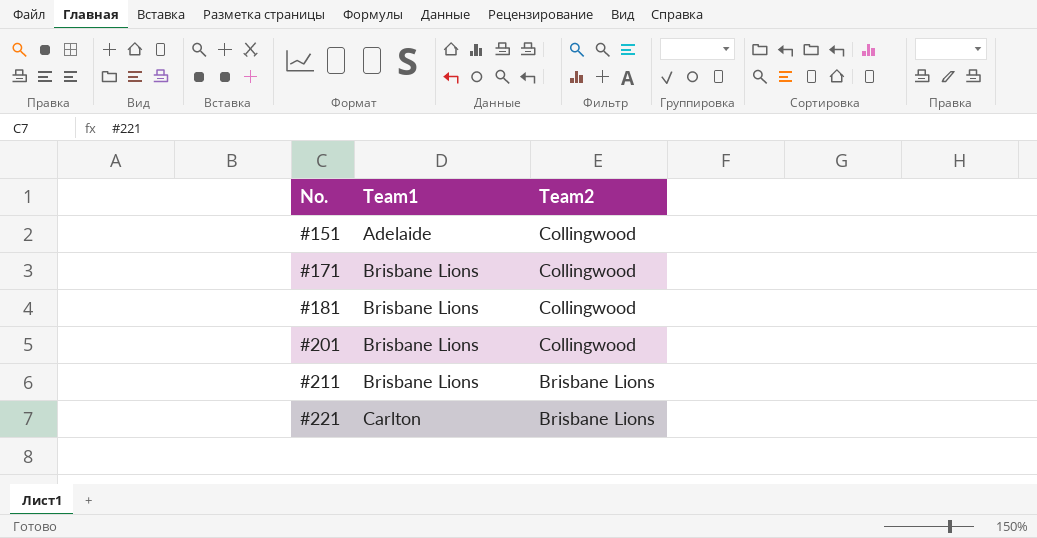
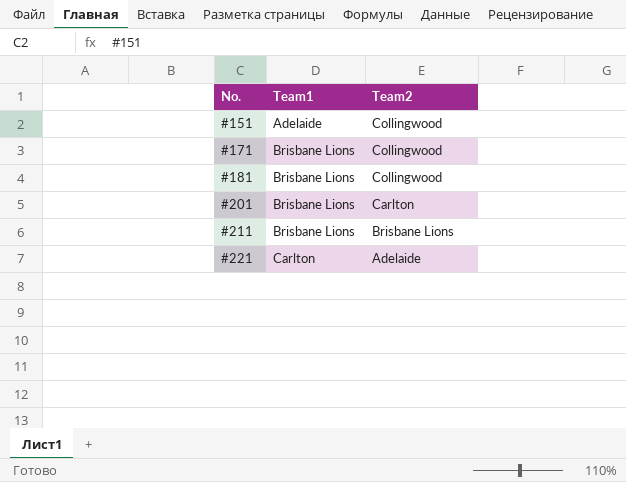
#201 | Team2: Collingwood -> Carlton
#221 | Team2: Brisbane Lions -> Adelaide

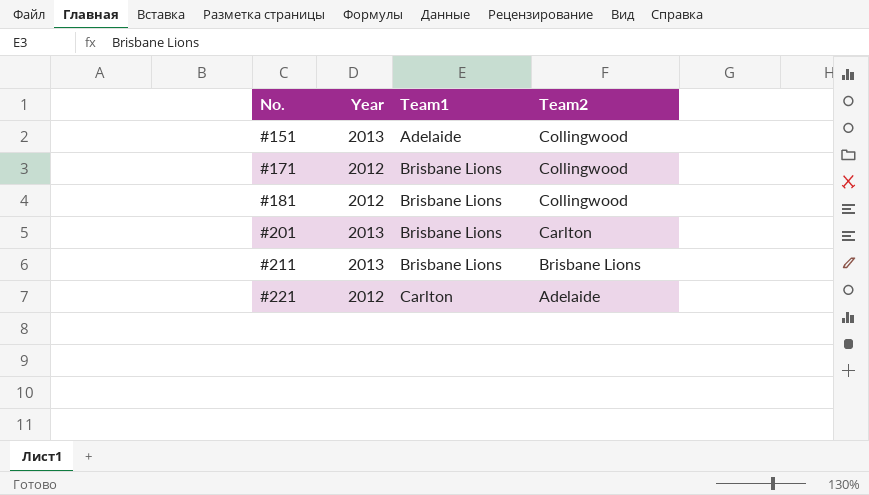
column Year | position: none -> 2

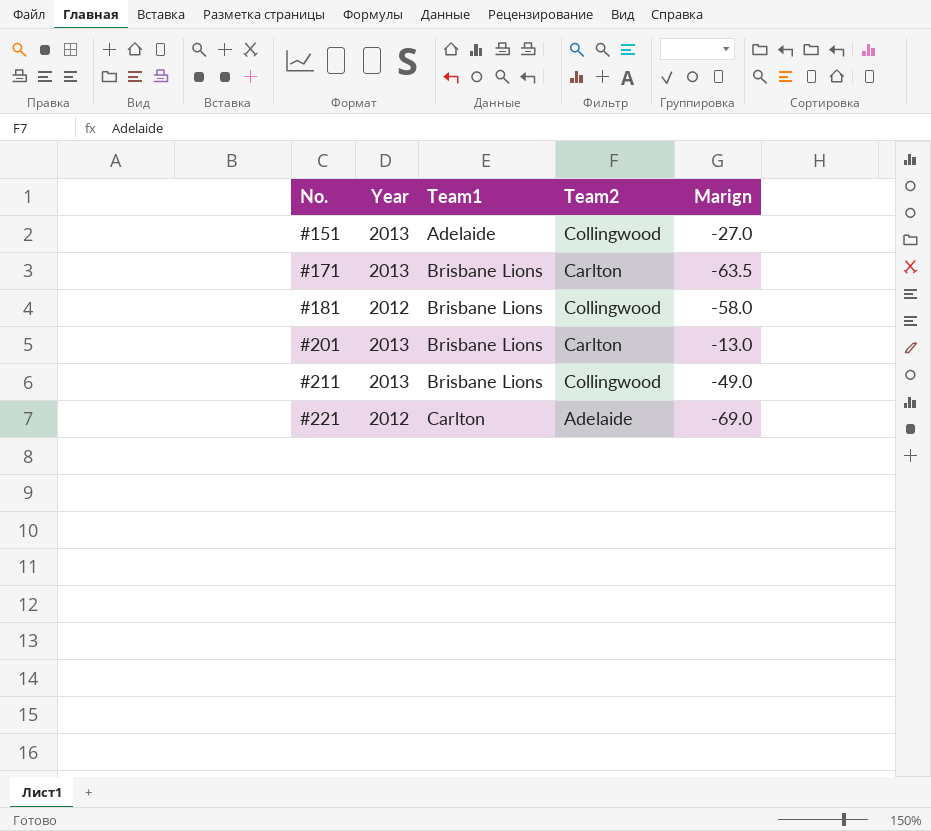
column Marign | position: none -> 5
#171 | Year: 2012 -> 2013
#171 | Team2: Collingwood -> Carlton
#211 | Team2: Brisbane Lions -> Collingwood

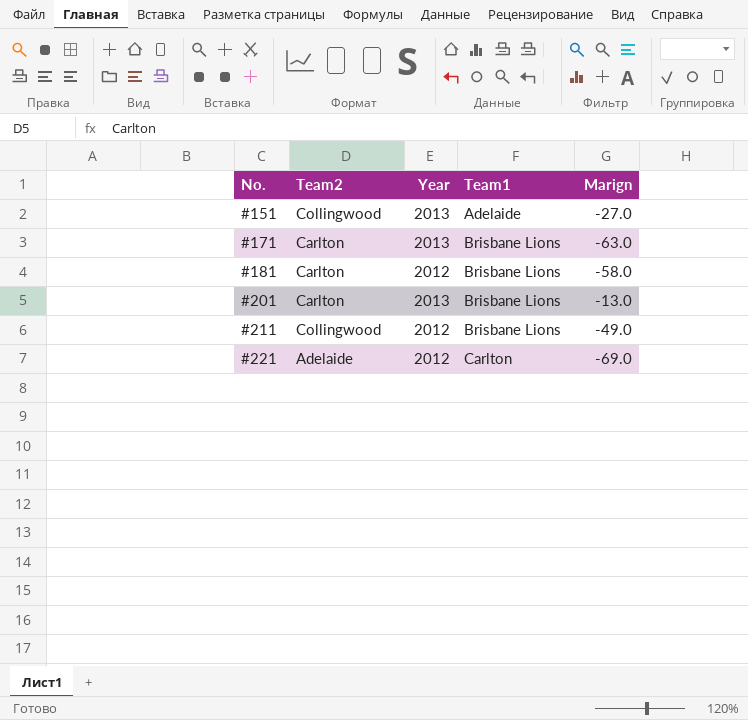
column Team2 | position: 4 -> 2
#171 | Marign: -63.5 -> -63.0
#181 | Team2: Collingwood -> Carlton
#211 | Year: 2013 -> 2012

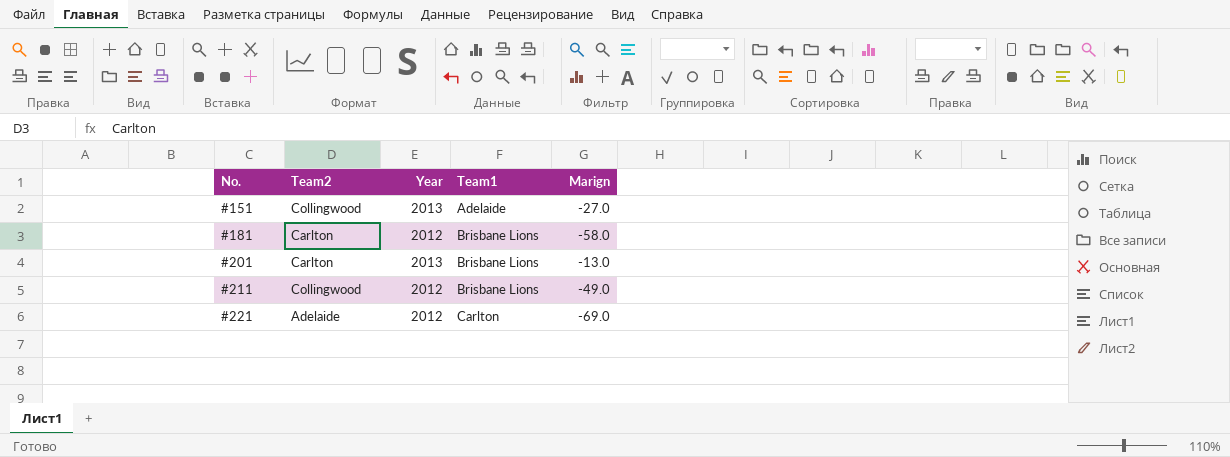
row #171: Carlton | 2013 | Brisbane Lions | -63.0 -> none

